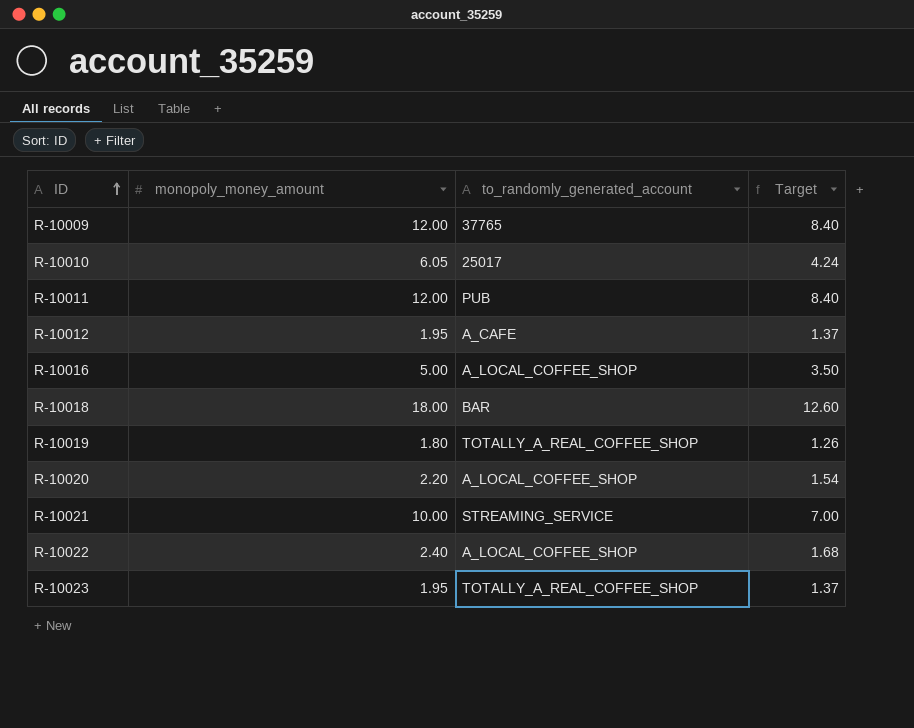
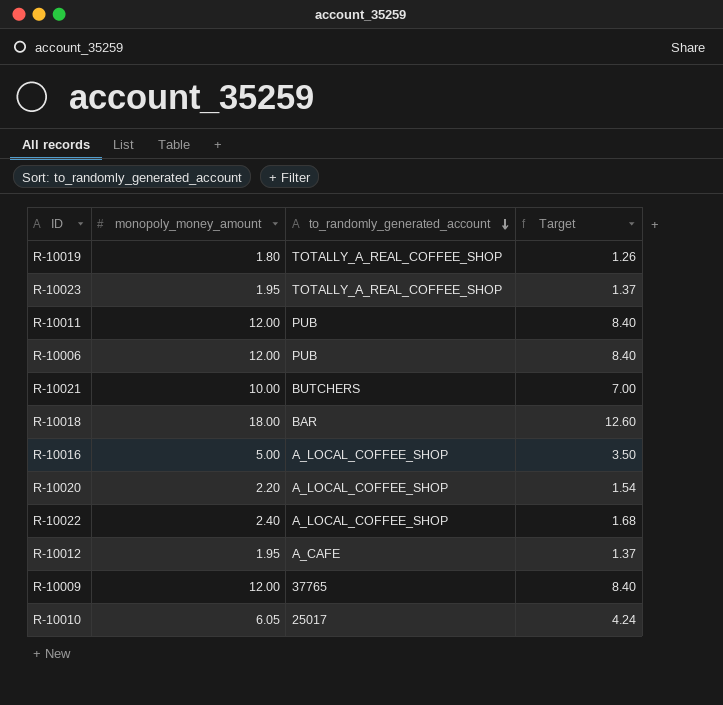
row order: ID ascending -> to_randomly_generated_account descending
row R-10006: none -> 12.00 | PUB | 8.40
R-10021 | to_randomly_generated_account: STREAMING_SERVICE -> BUTCHERS

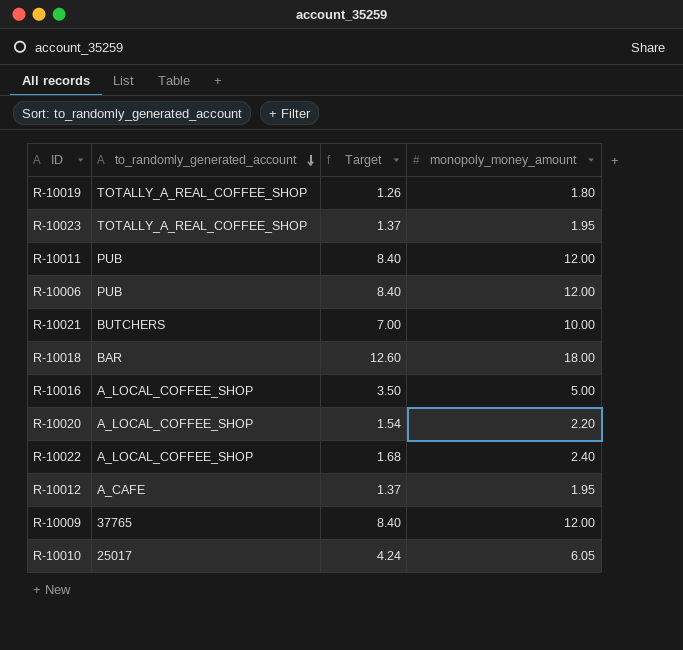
column monopoly_money_amount | position: 2 -> 4

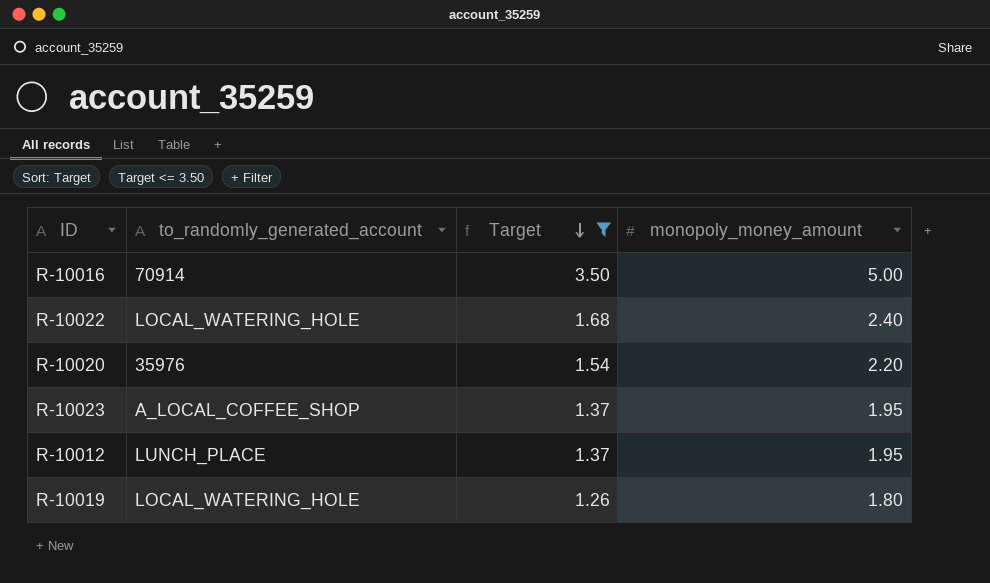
filter: none -> Target <= 3.50
row order: to_randomly_generated_account descending -> Target descending
R-10016 | to_randomly_generated_account: A_LOCAL_COFFEE_SHOP -> 70914
R-10022 | to_randomly_generated_account: A_LOCAL_COFFEE_SHOP -> LOCAL_WATERING_HOLE
R-10020 | to_randomly_generated_account: A_LOCAL_COFFEE_SHOP -> 35976
R-10023 | to_randomly_generated_account: TOTALLY_A_REAL_COFFEE_SHOP -> A_LOCAL_COFFEE_SHOP
R-10012 | to_randomly_generated_account: A_CAFE -> LUNCH_PLACE
R-10019 | to_randomly_generated_account: TOTALLY_A_REAL_COFFEE_SHOP -> LOCAL_WATERING_HOLE

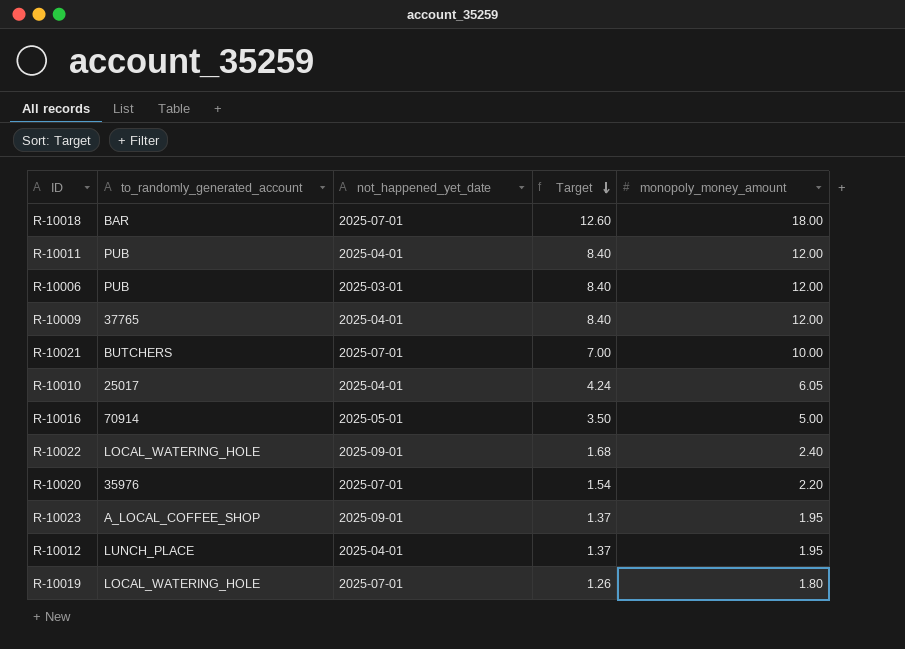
filter: Target <= 3.50 -> none
column not_happened_yet_date | position: none -> 3

